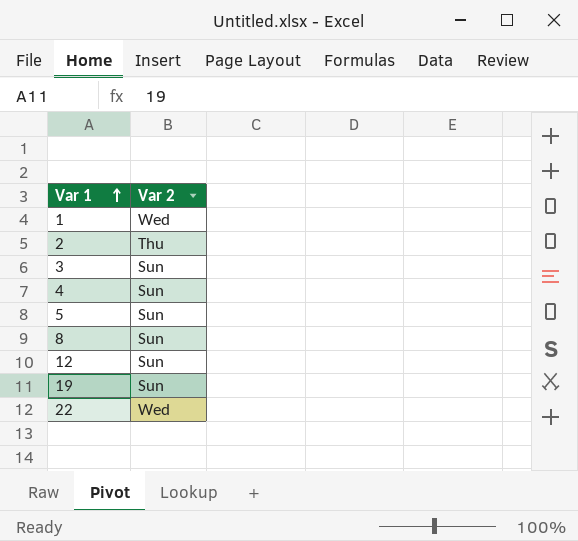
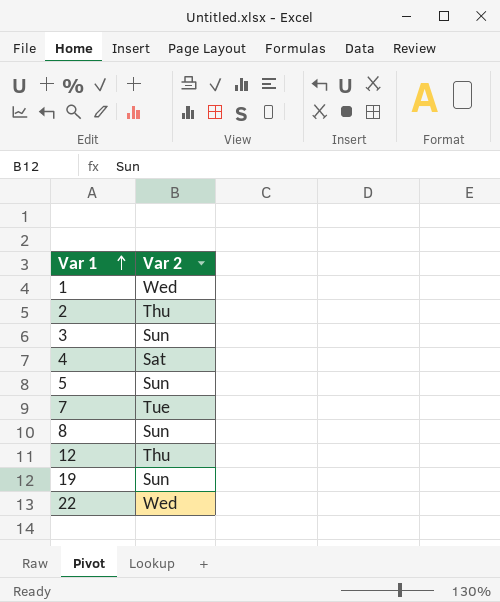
4 | Var 2: Sun -> Sat
row 7: none -> Tue
12 | Var 2: Sun -> Thu

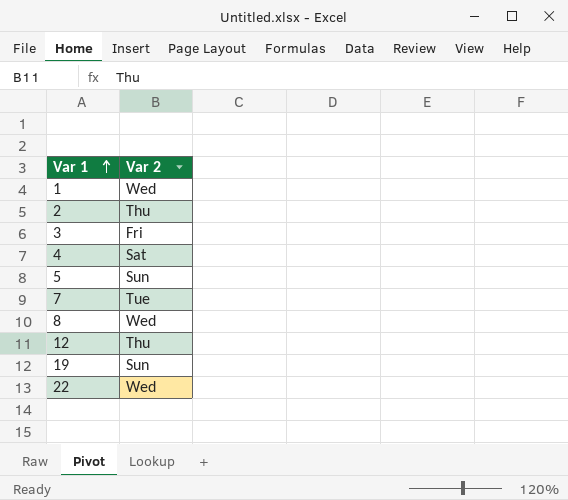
3 | Var 2: Sun -> Fri
8 | Var 2: Sun -> Wed

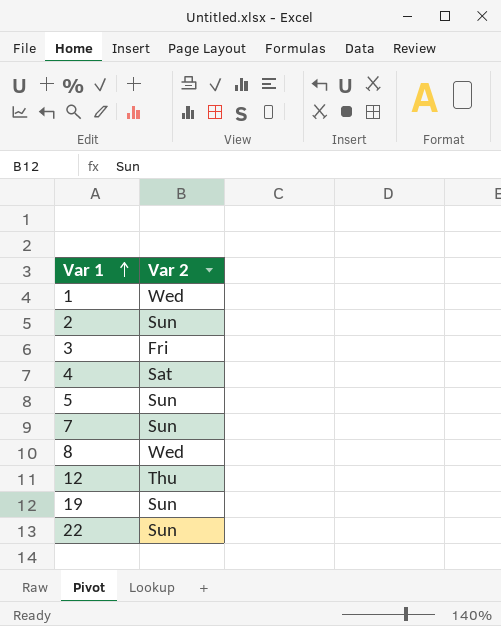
2 | Var 2: Thu -> Sun
7 | Var 2: Tue -> Sun
22 | Var 2: Wed -> Sun

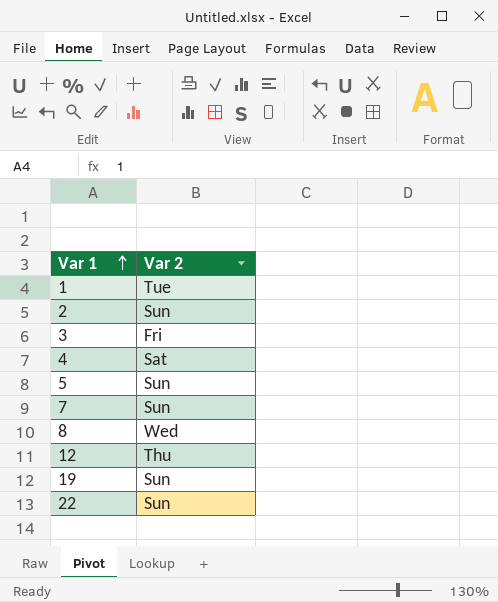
1 | Var 2: Wed -> Tue

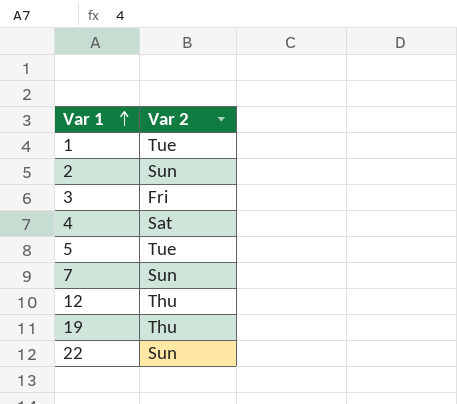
row 8: Wed -> none
5 | Var 2: Sun -> Tue
19 | Var 2: Sun -> Thu

